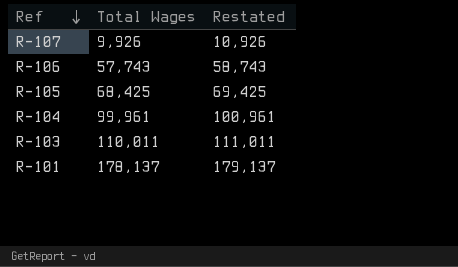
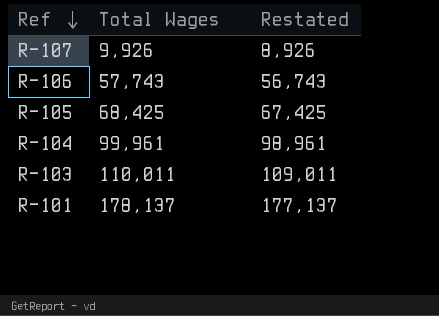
column Restated | formula: [Total Wages] + 1000 -> [Total Wages] - 1000

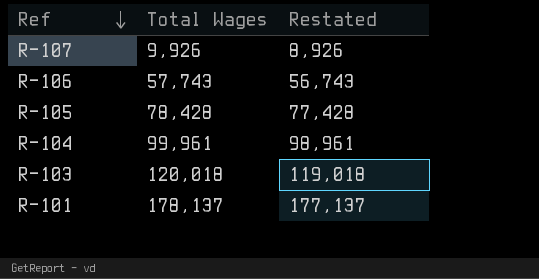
R-105 | Total Wages: 68,425 -> 78,428
R-105 | Restated: 67,425 -> 77,428
R-103 | Total Wages: 110,011 -> 120,018
R-103 | Restated: 109,011 -> 119,018

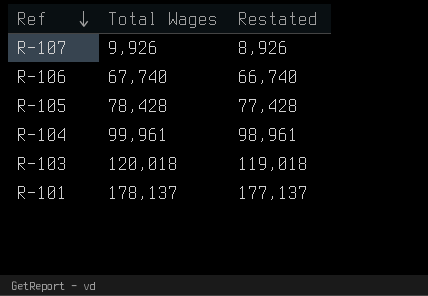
R-106 | Total Wages: 57,743 -> 67,740
R-106 | Restated: 56,743 -> 66,740

